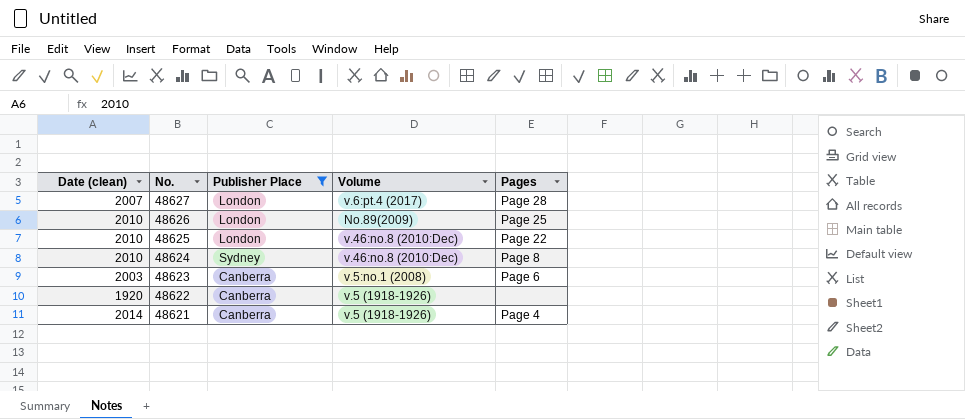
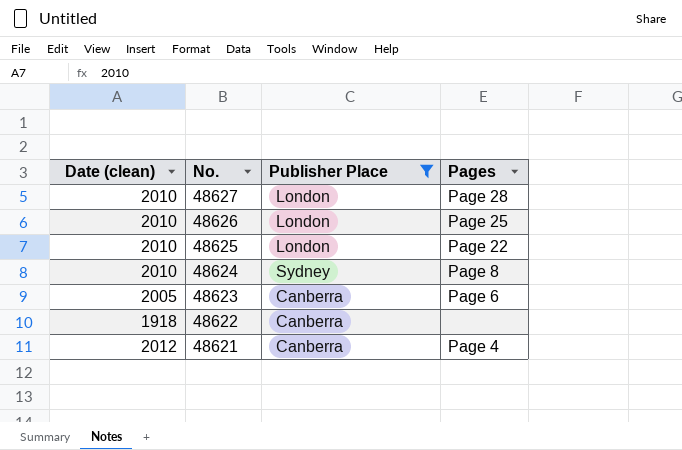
column Volume | position: 4 -> none
48627 | Date (clean): 2007 -> 2010
48623 | Date (clean): 2003 -> 2005
48622 | Date (clean): 1920 -> 1918
48621 | Date (clean): 2014 -> 2012

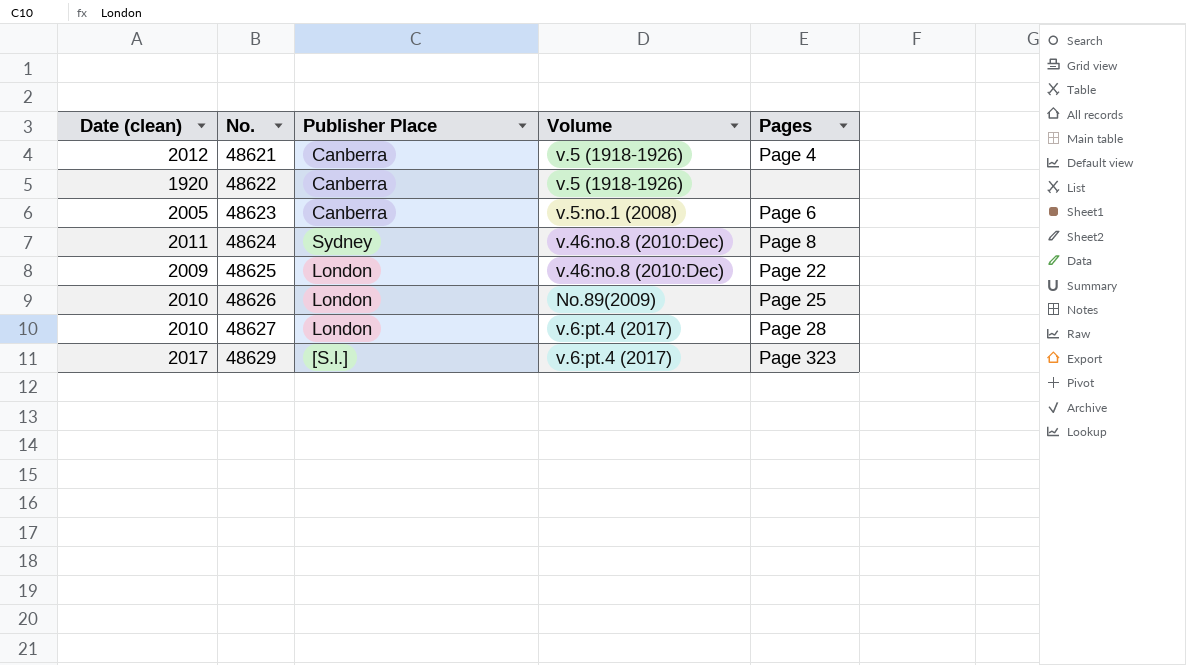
filter: Publisher Place != [S.l.] -> none
row order: No. descending -> No. ascending
column Volume | position: none -> 4
48622 | Date (clean): 1918 -> 1920
48624 | Date (clean): 2010 -> 2011
48625 | Date (clean): 2010 -> 2009

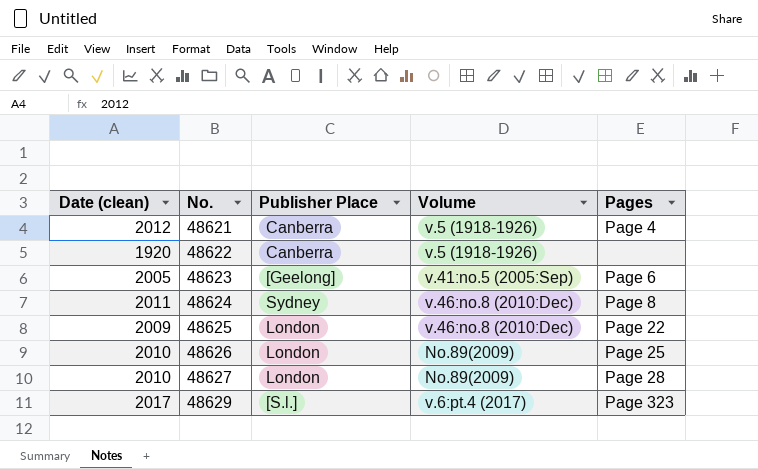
48623 | Publisher Place: Canberra -> [Geelong]
48623 | Volume: v.5:no.1 (2008) -> v.41:no.5 (2005:Sep)
48627 | Volume: v.6:pt.4 (2017) -> No.89(2009)

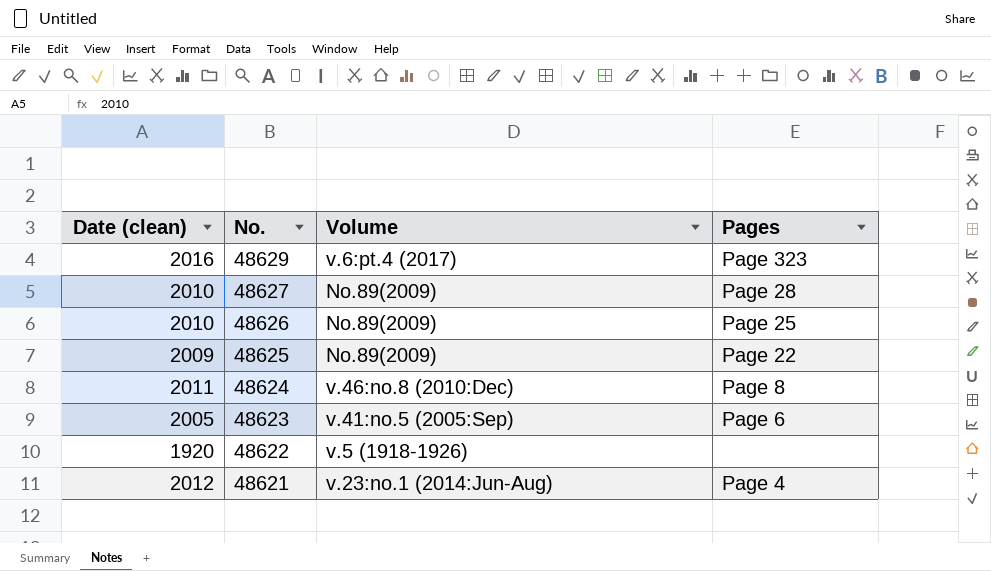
row order: No. ascending -> No. descending
column Publisher Place | position: 3 -> none
48629 | Date (clean): 2017 -> 2016
48625 | Volume: v.46:no.8 (2010:Dec) -> No.89(2009)
48621 | Volume: v.5 (1918-1926) -> v.23:no.1 (2014:Jun-Aug)

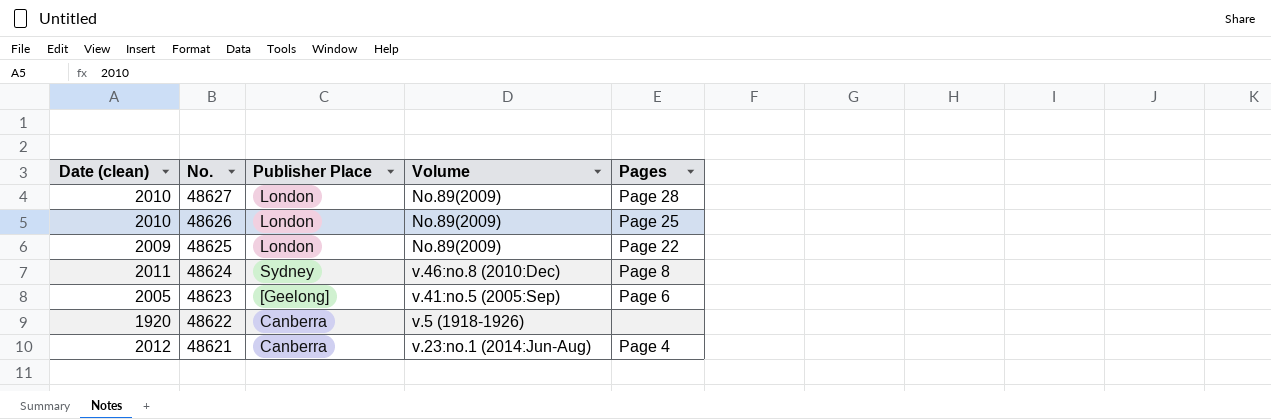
column Publisher Place | position: none -> 3
row 48629: 2016 | v.6:pt.4 (2017) | Page 323 -> none

